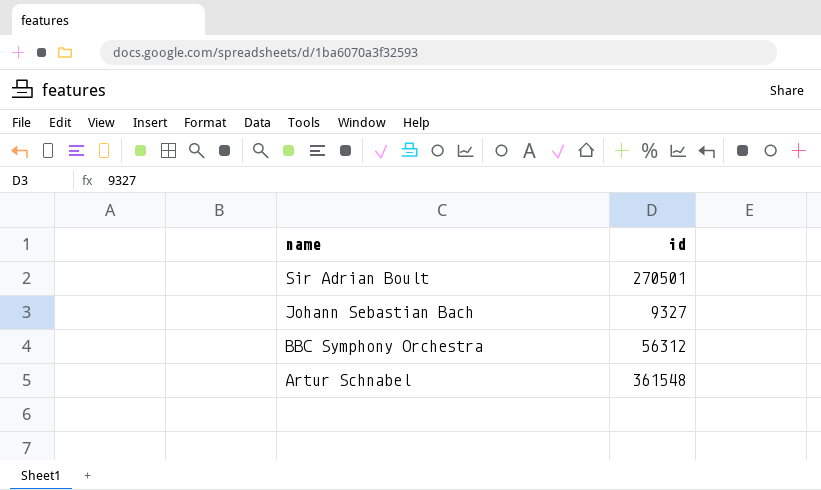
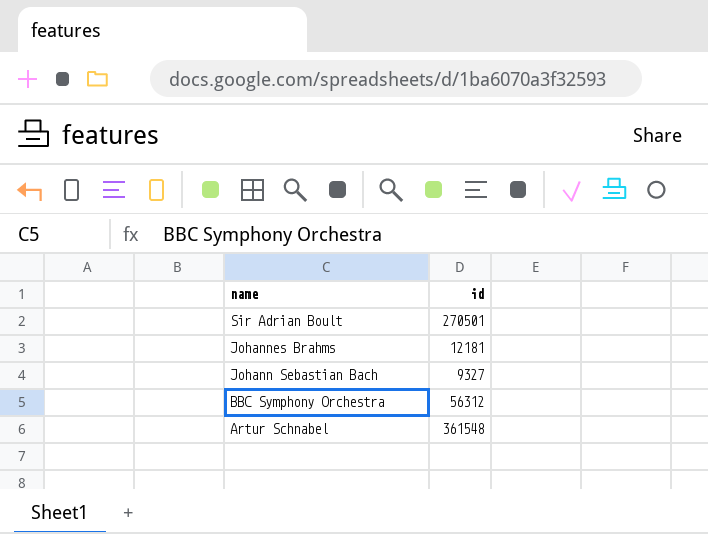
row Johannes Brahms: none -> 12181

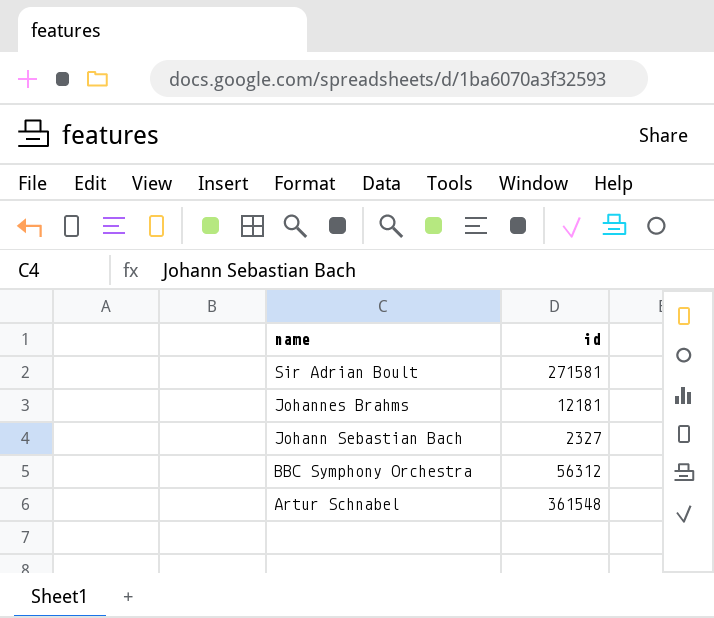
Sir Adrian Boult | id: 270501 -> 271581
Johann Sebastian Bach | id: 9327 -> 2327

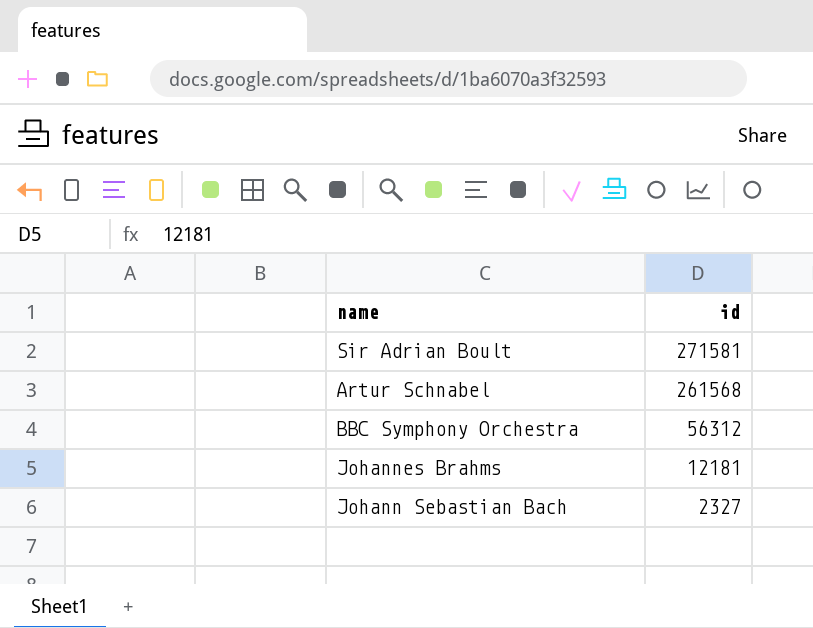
row order: name descending -> id descending
Artur Schnabel | id: 361548 -> 261568

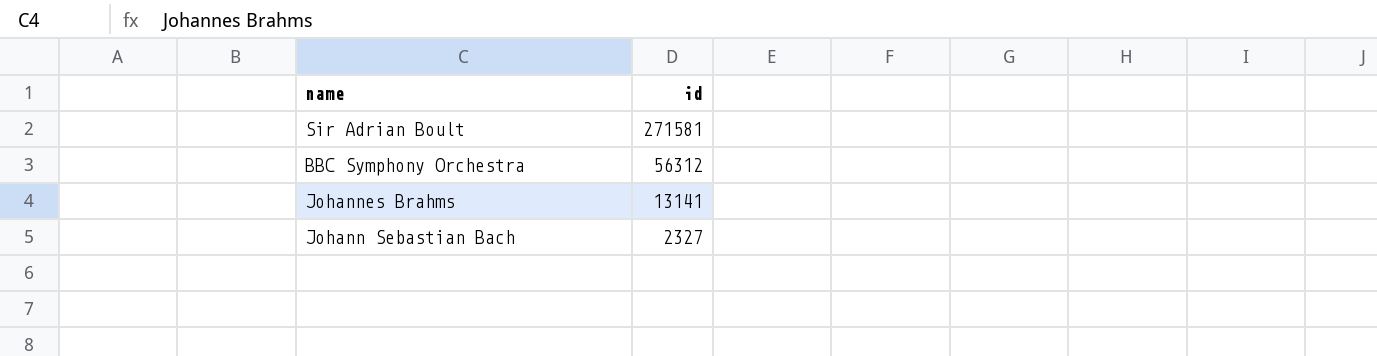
row Artur Schnabel: 261568 -> none
Johannes Brahms | id: 12181 -> 13141

